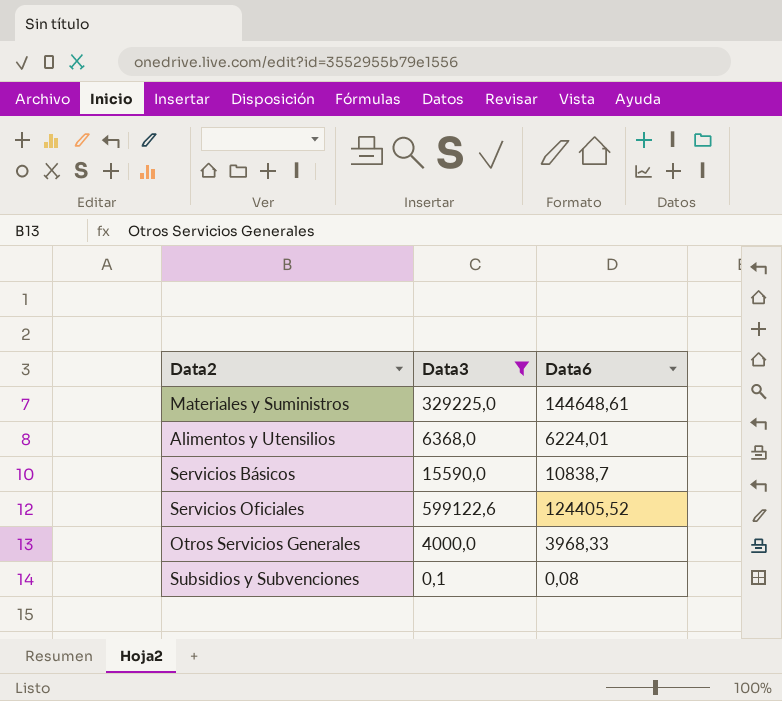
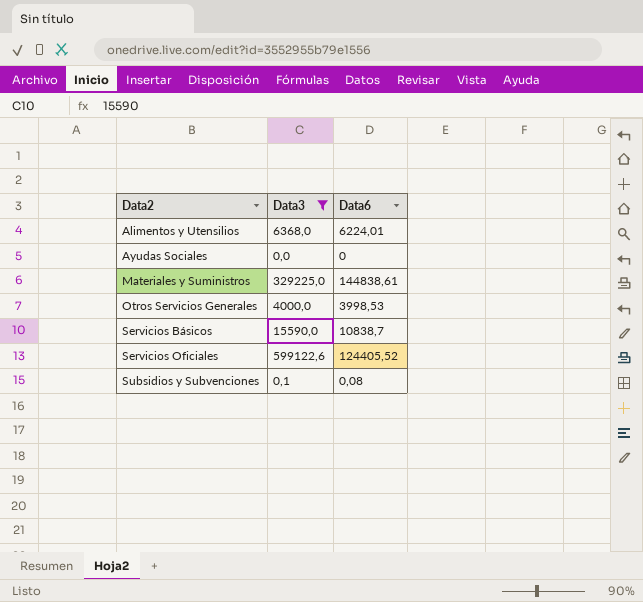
row order: none -> Data2 ascending
row Ayudas Sociales: none -> 0,0 | 0
Materiales y Suministros | Data6: 144648,61 -> 144838,61
Otros Servicios Generales | Data6: 3968,33 -> 3998,53

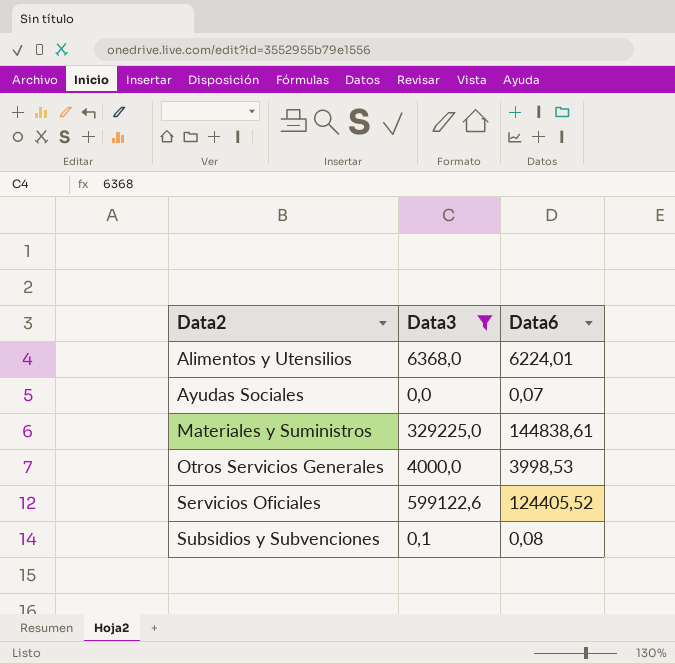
row Servicios Básicos: 15590,0 | 10838,7 -> none
Ayudas Sociales | Data6: 0 -> 0,07

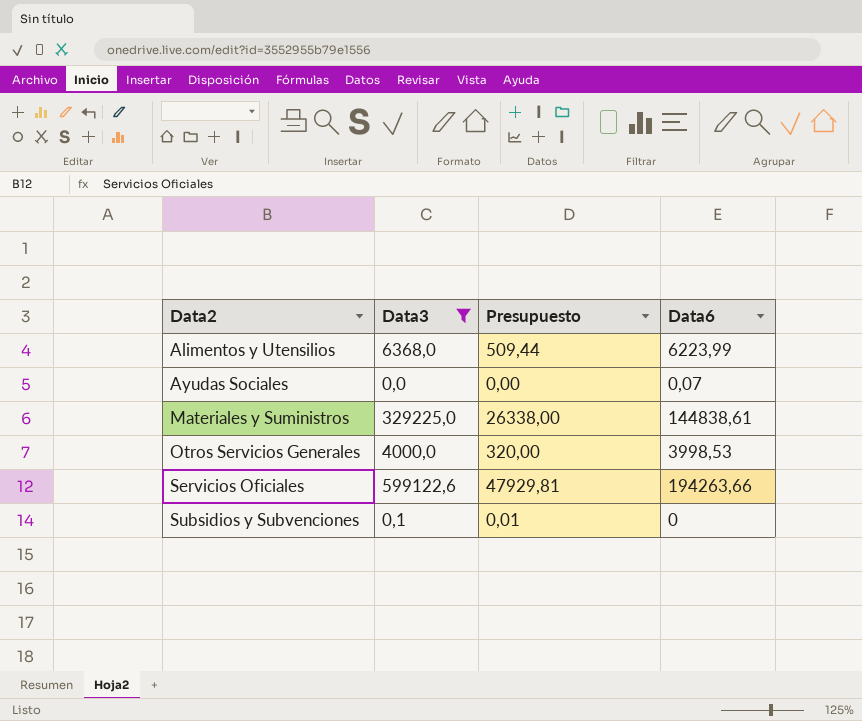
column Presupuesto | formula: none -> [Data3] * 0,08
Alimentos y Utensilios | Data6: 6224,01 -> 6223,99
Servicios Oficiales | Data6: 124405,52 -> 194263,66
Subsidios y Subvenciones | Data6: 0,08 -> 0

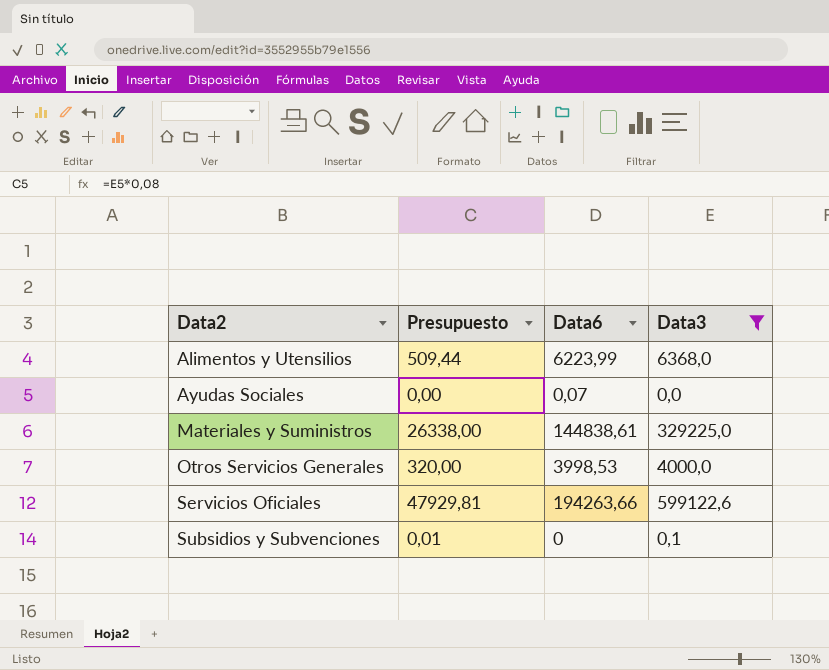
column Data3 | position: 2 -> 4

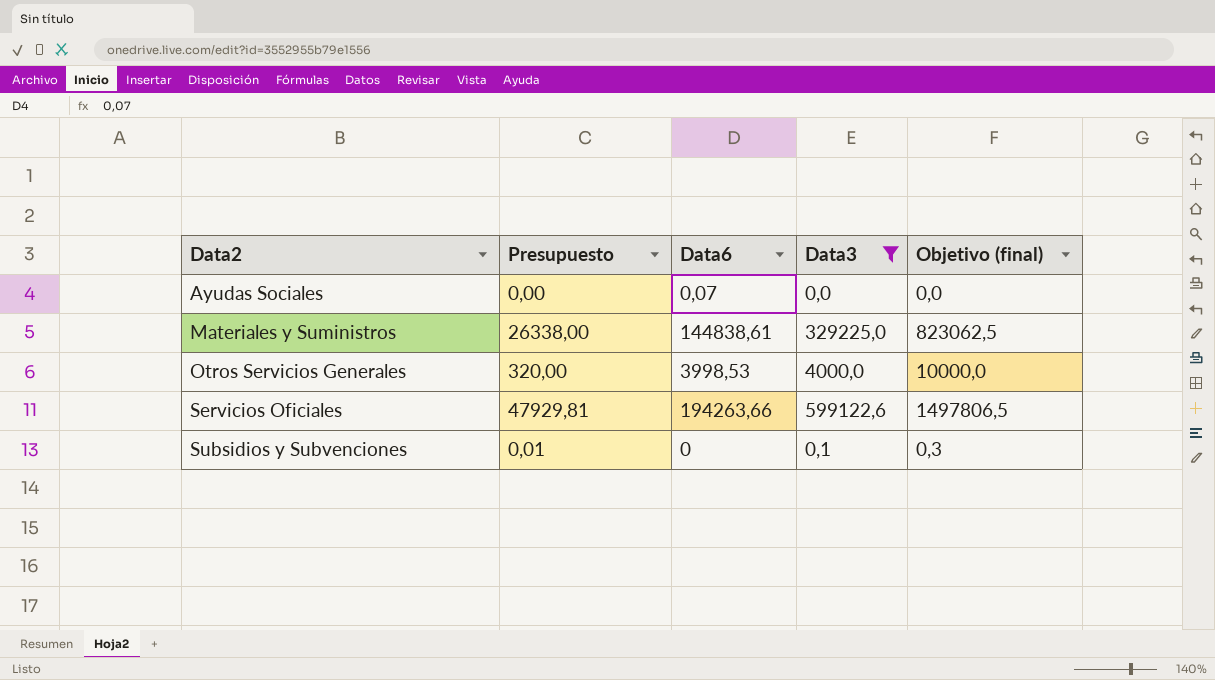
column Objetivo (final) | formula: none -> [Data3] * 2,5
row Alimentos y Utensilios: 509,44 | 6223,99 | 6368,0 -> none

